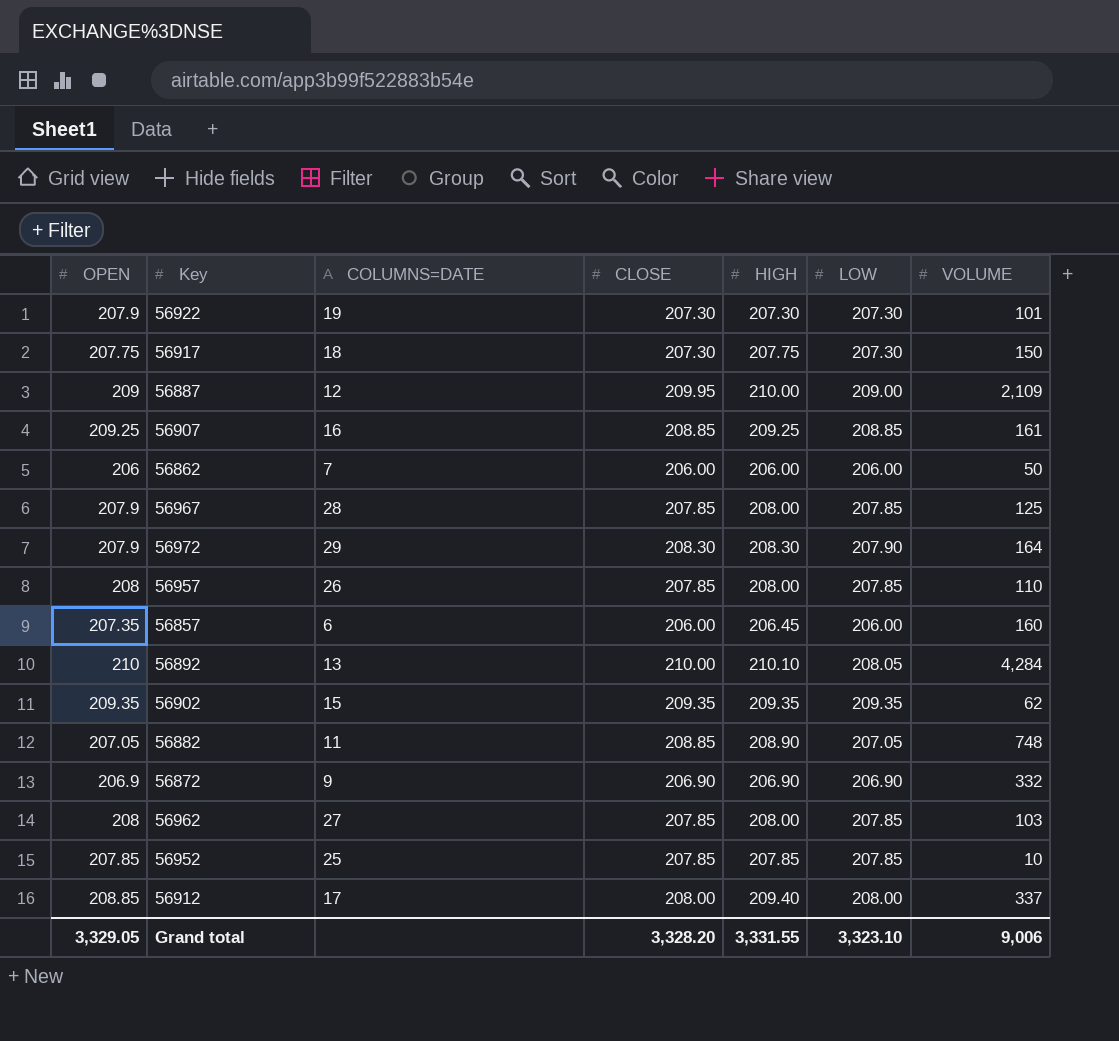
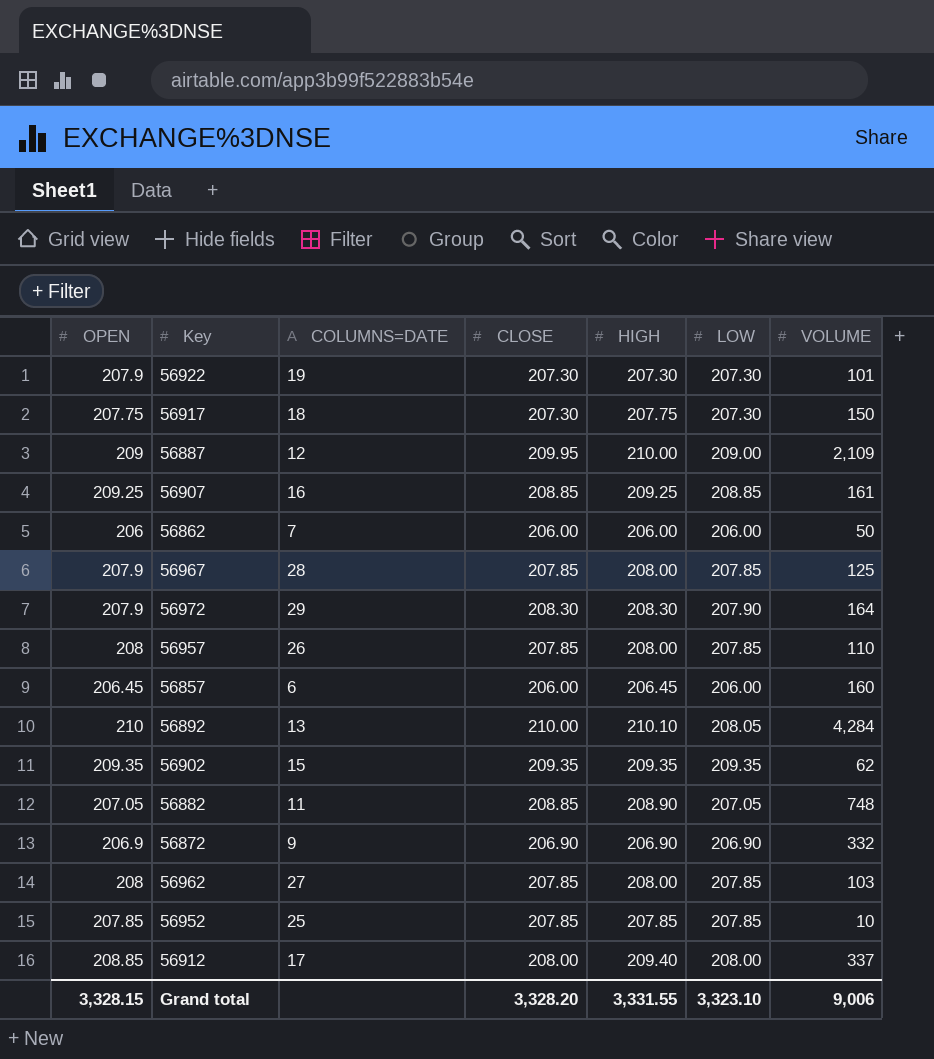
56857 | OPEN: 207.35 -> 206.45
Grand total | OPEN: 3,329.05 -> 3,328.15

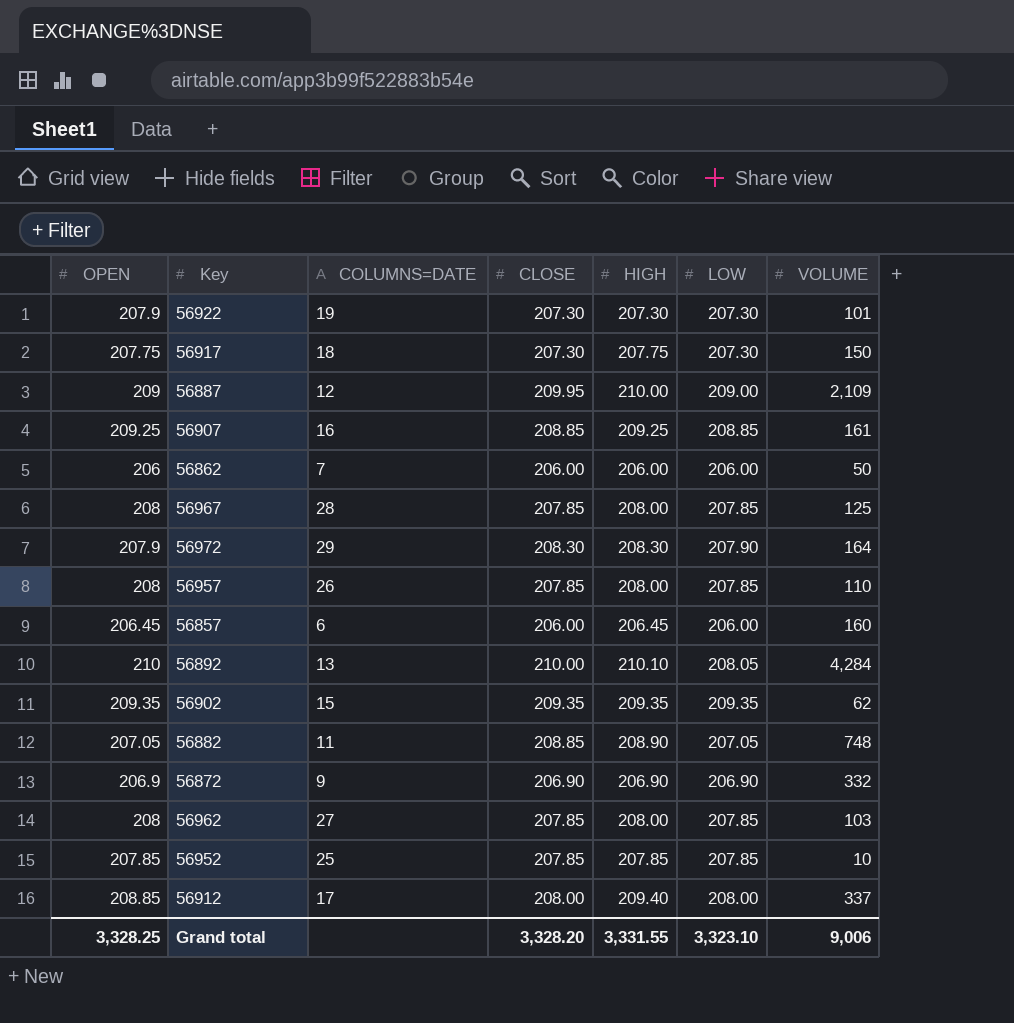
56967 | OPEN: 207.9 -> 208
Grand total | OPEN: 3,328.15 -> 3,328.25

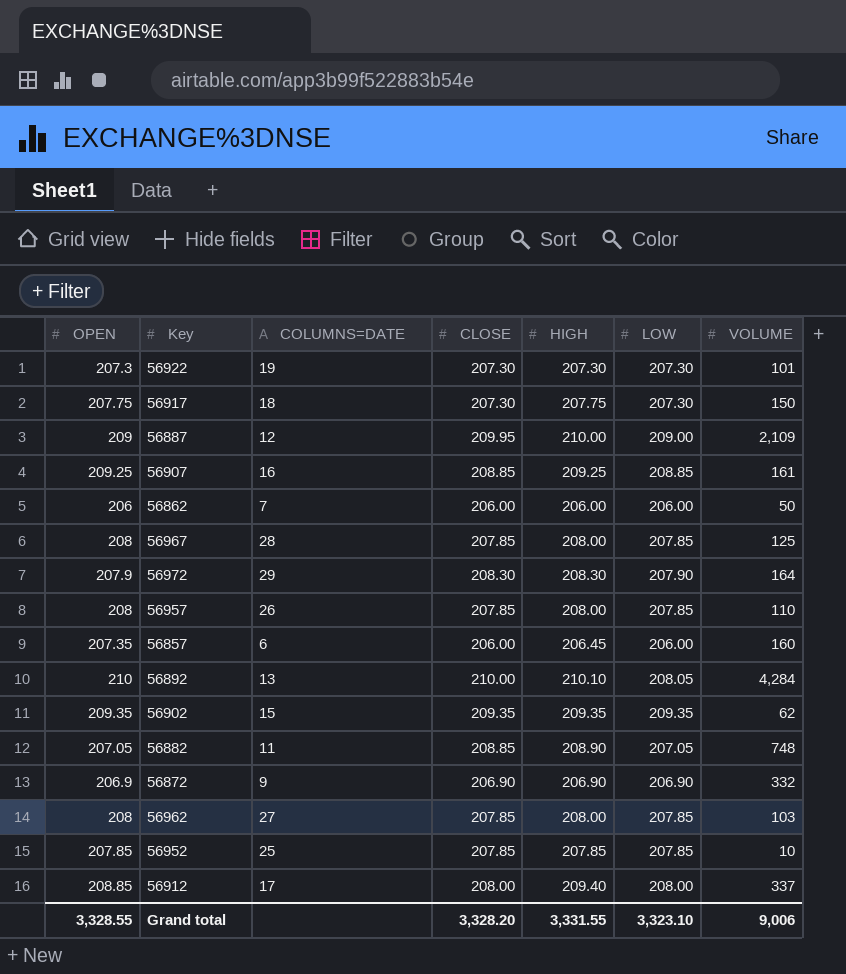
56922 | OPEN: 207.9 -> 207.3
56857 | OPEN: 206.45 -> 207.35
Grand total | OPEN: 3,328.25 -> 3,328.55

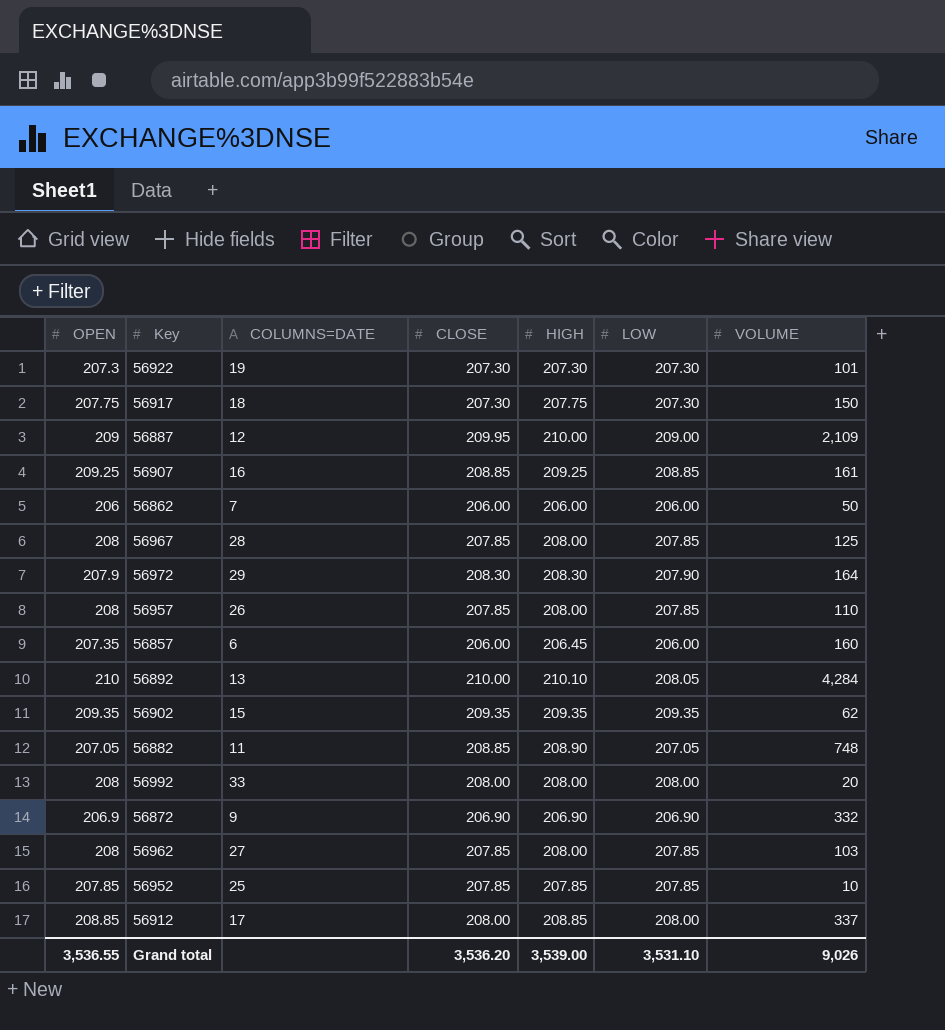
row 56992: none -> 208 | 33 | 208.00 | 208.00 | 208.00 | 20
56912 | HIGH: 209.40 -> 208.85
Grand total | OPEN: 3,328.55 -> 3,536.55
Grand total | CLOSE: 3,328.20 -> 3,536.20
Grand total | HIGH: 3,331.55 -> 3,539.00
Grand total | LOW: 3,323.10 -> 3,531.10
Grand total | VOLUME: 9,006 -> 9,026

